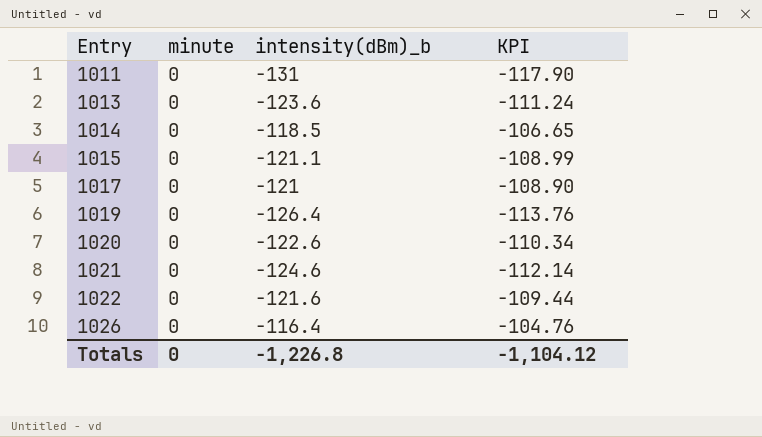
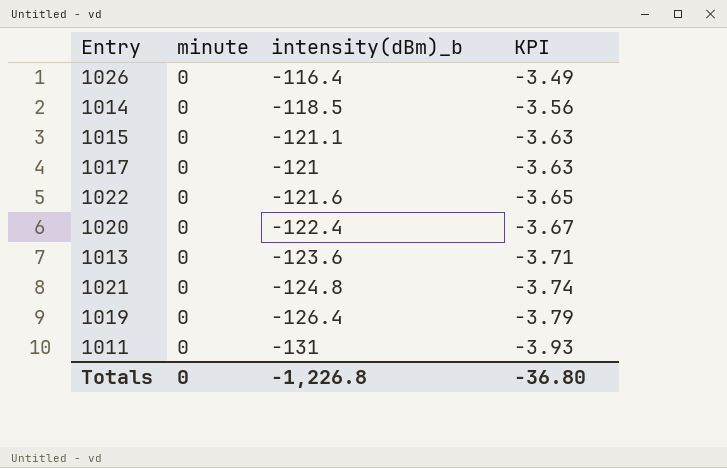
row order: Entry ascending -> KPI descending
column KPI | formula: [intensity(dBm)_b] * 0.9 -> [intensity(dBm)_b] * 0.03
1020 | intensity(dBm)_b: -122.6 -> -122.4
1021 | intensity(dBm)_b: -124.6 -> -124.8
Totals | KPI: -1,104.12 -> -36.80

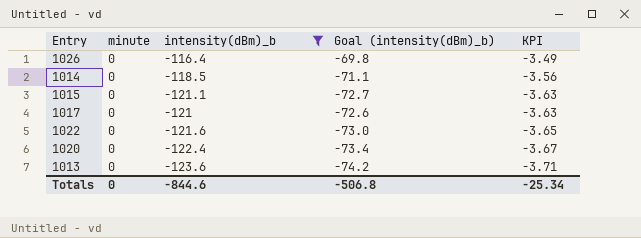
filter: none -> intensity(dBm)_b >= -123.6
column Goal (intensity(dBm)_b) | formula: none -> [intensity(dBm)_b] * 0.6
Totals | intensity(dBm)_b: -1,226.8 -> -844.6
Totals | KPI: -36.80 -> -25.34

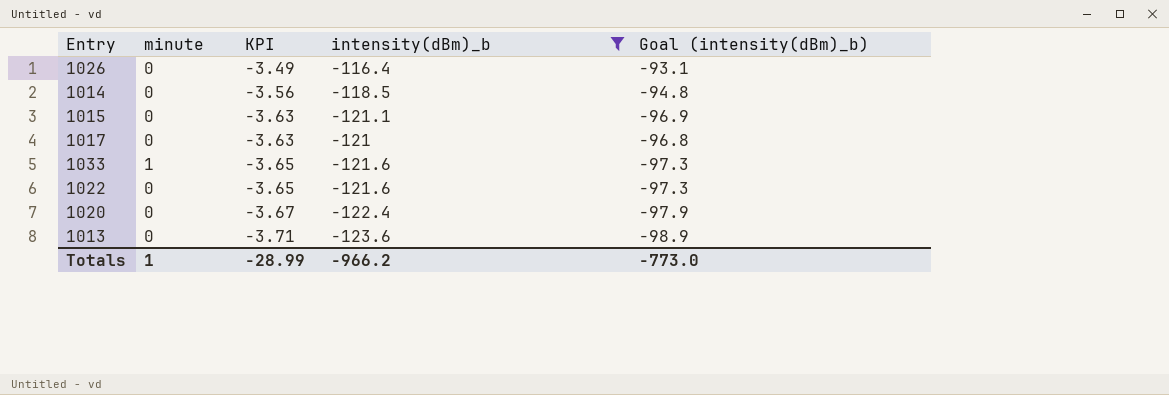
column KPI | position: 5 -> 3
column Goal (intensity(dBm)_b) | formula: [intensity(dBm)_b] * 0.6 -> [intensity(dBm)_b] * 0.8
row 1033: none -> 1 | -3.65 | -121.6 | -97.3
Totals | minute: 0 -> 1
Totals | KPI: -25.34 -> -28.99
Totals | intensity(dBm)_b: -844.6 -> -966.2
Totals | Goal (intensity(dBm)_b): -506.8 -> -773.0

